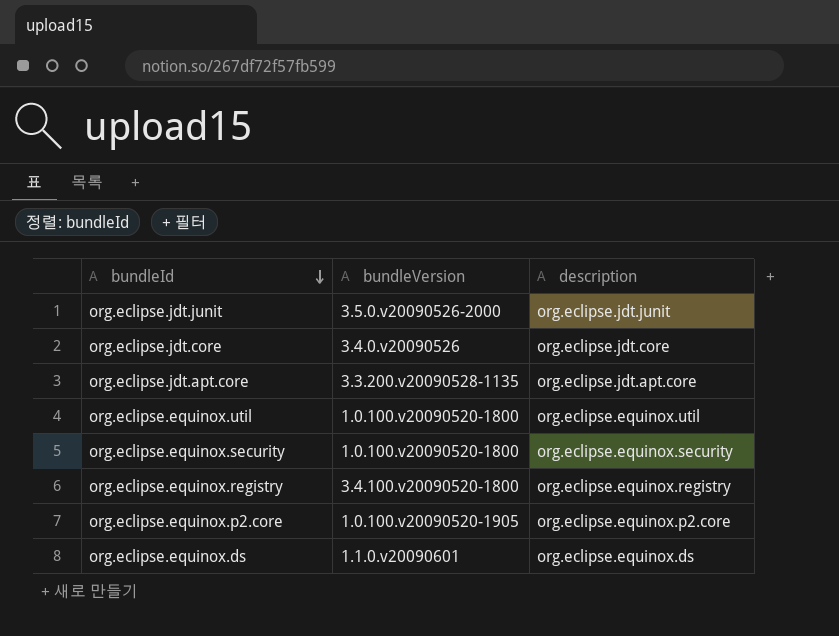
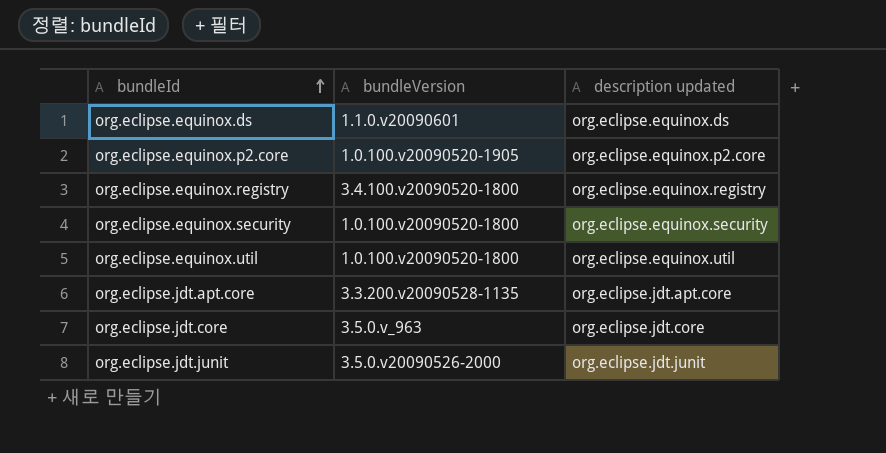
row order: bundleId descending -> bundleId ascending
column name: description -> description updated
org.eclipse.jdt.core | bundleVersion: 3.4.0.v20090526 -> 3.5.0.v_963

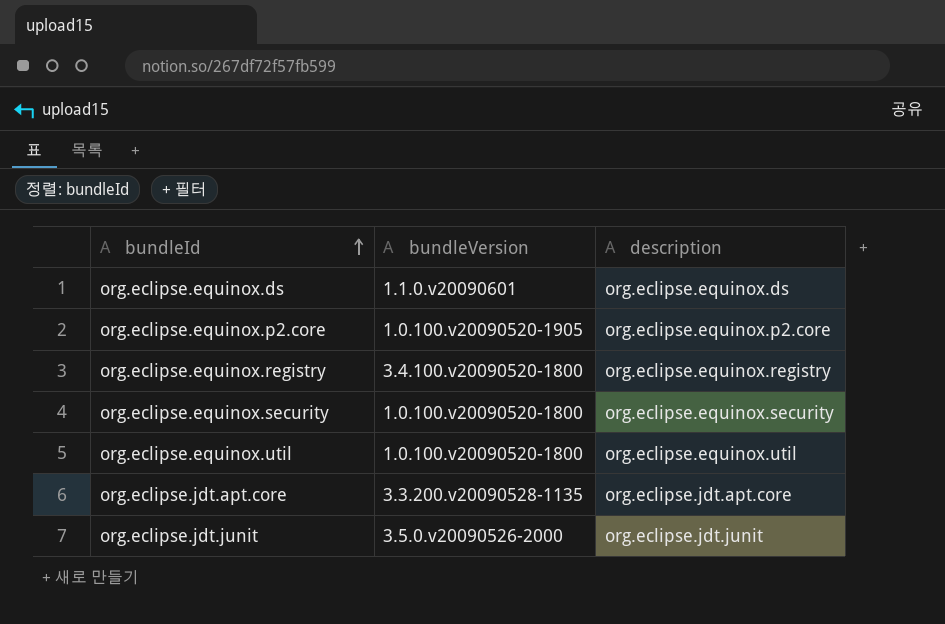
column name: description updated -> description
row org.eclipse.jdt.core: 3.5.0.v_963 | org.eclipse.jdt.core -> none

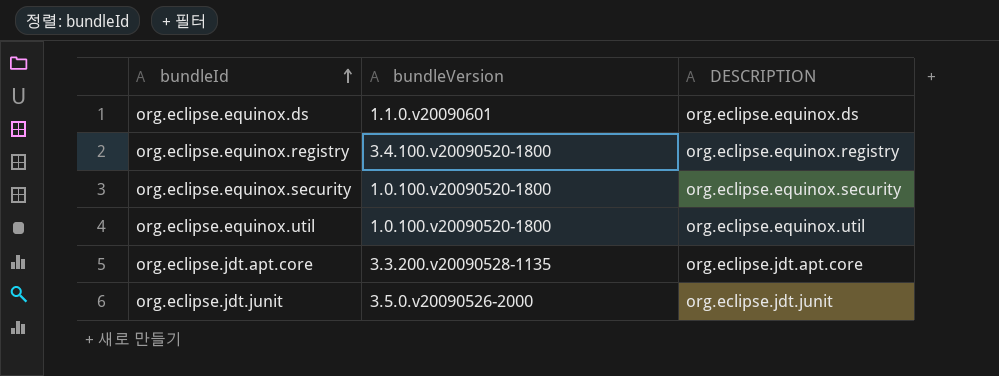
column name: description -> DESCRIPTION
row org.eclipse.equinox.p2.core: 1.0.100.v20090520-1905 | org.eclipse.equinox.p2.core -> none

